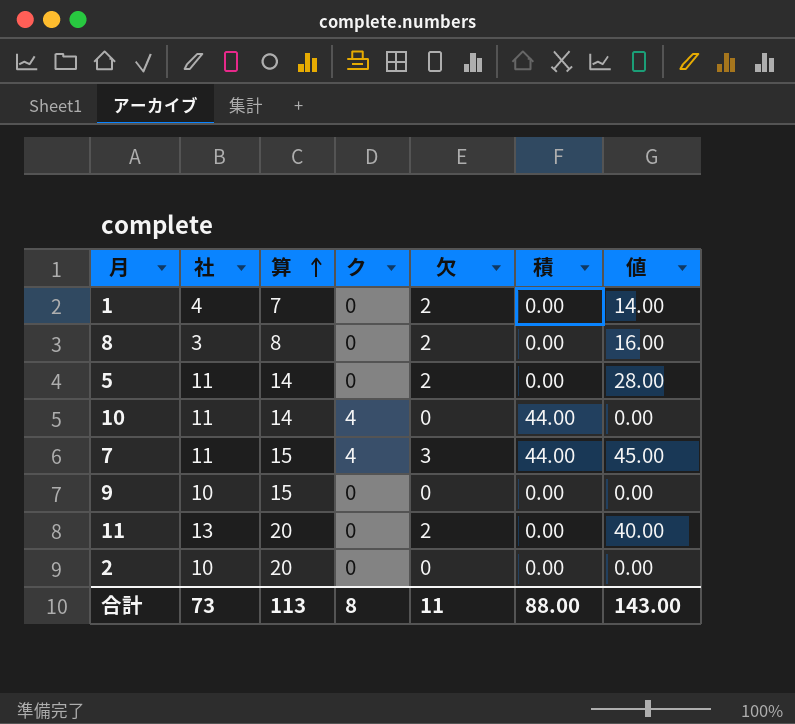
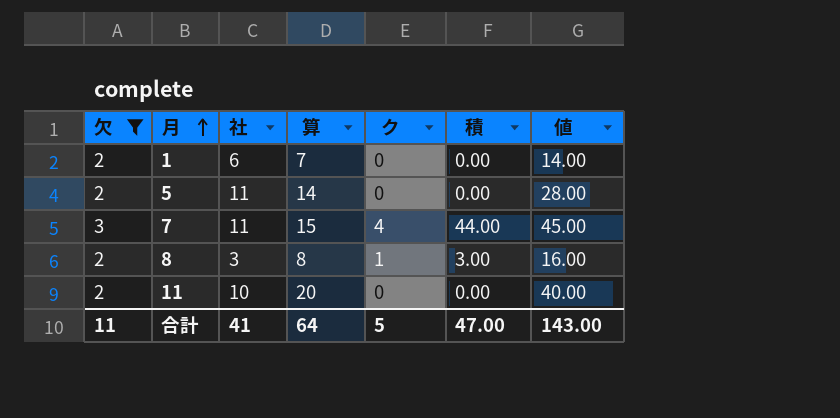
filter: none -> 欠 != 0
row order: 算 ascending -> 月 ascending
column 欠 | position: 5 -> 1
1 | 社: 4 -> 6
8 | ク: 0 -> 1
8 | 積: 0.00 -> 3.00
11 | 社: 13 -> 10
合計 | 社: 73 -> 41
合計 | 算: 113 -> 64
合計 | ク: 8 -> 5
合計 | 積: 88.00 -> 47.00

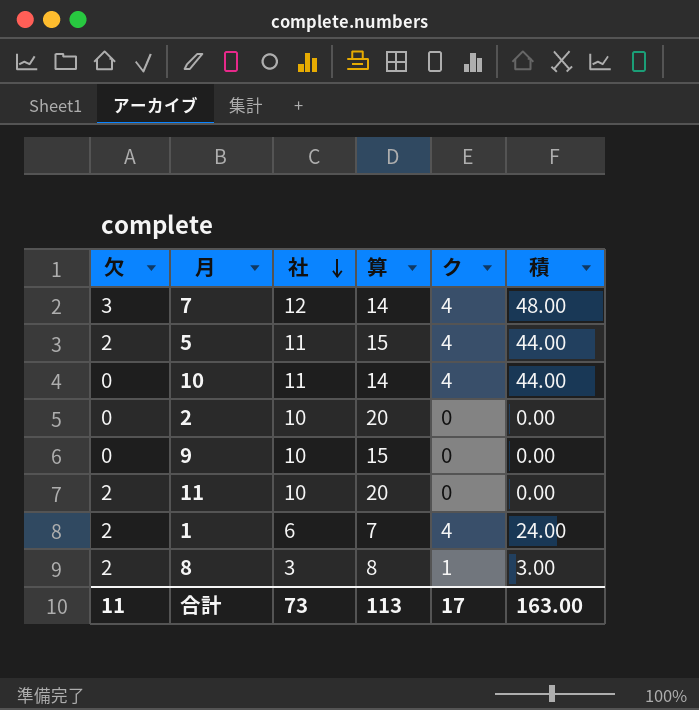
filter: 欠 != 0 -> none
row order: 月 ascending -> 社 descending
column 値 | formula: [欠] * [算] -> none
7 | 社: 11 -> 12
7 | 算: 15 -> 14
7 | 積: 44.00 -> 48.00
5 | 算: 14 -> 15
5 | ク: 0 -> 4
5 | 積: 0.00 -> 44.00
1 | ク: 0 -> 4
1 | 積: 0.00 -> 24.00
合計 | 社: 41 -> 73
合計 | 算: 64 -> 113
合計 | ク: 5 -> 17
合計 | 積: 47.00 -> 163.00

